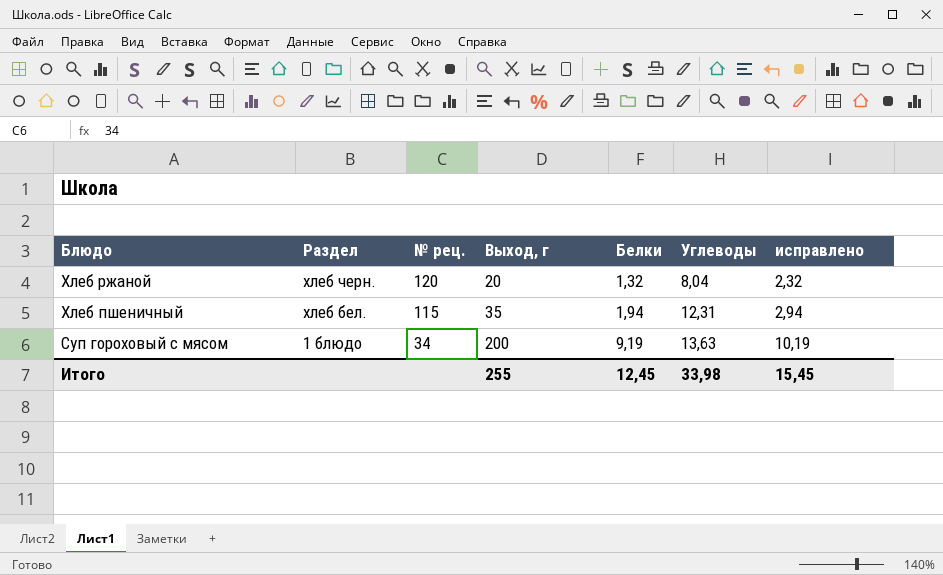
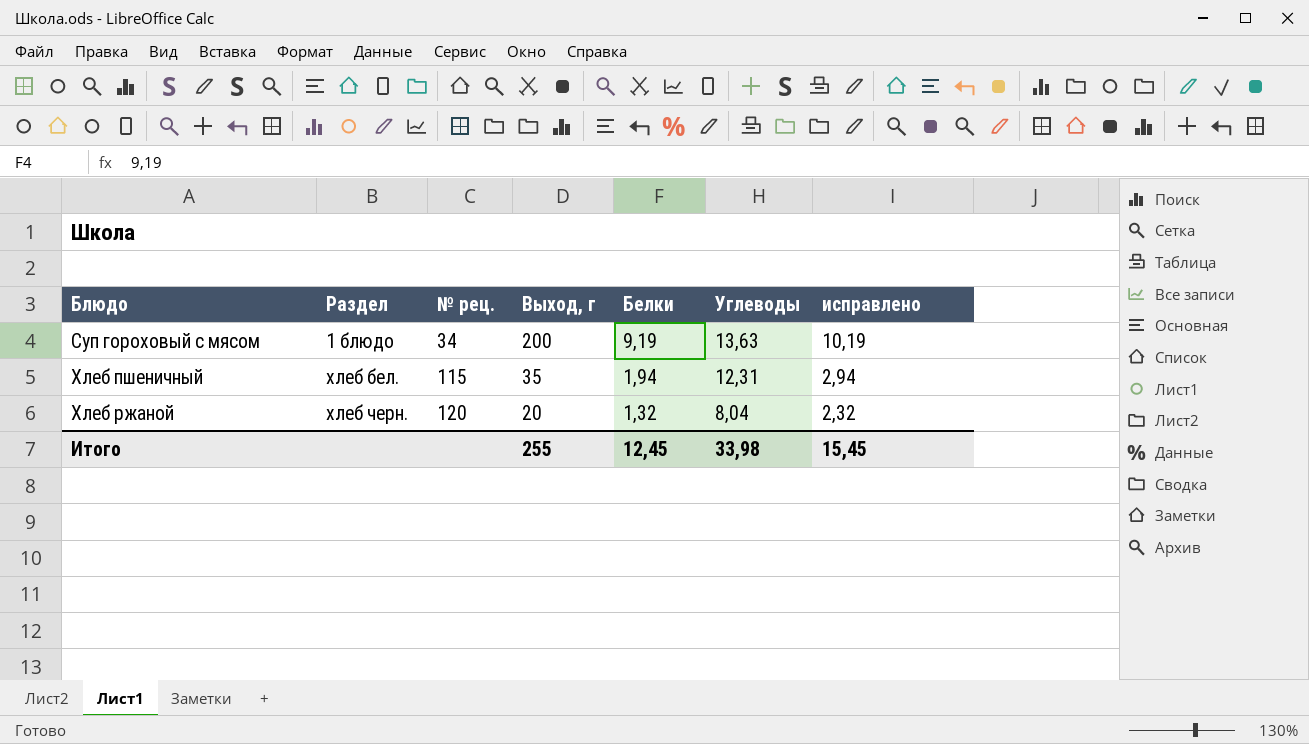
row order: Блюдо descending -> Блюдо ascending

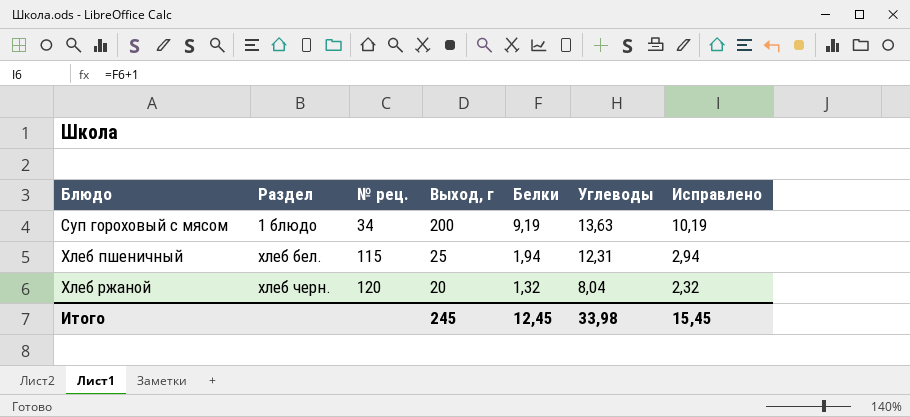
column name: исправлено -> Исправлено
Хлеб пшеничный | Выход, г: 35 -> 25
Итого | Выход, г: 255 -> 245

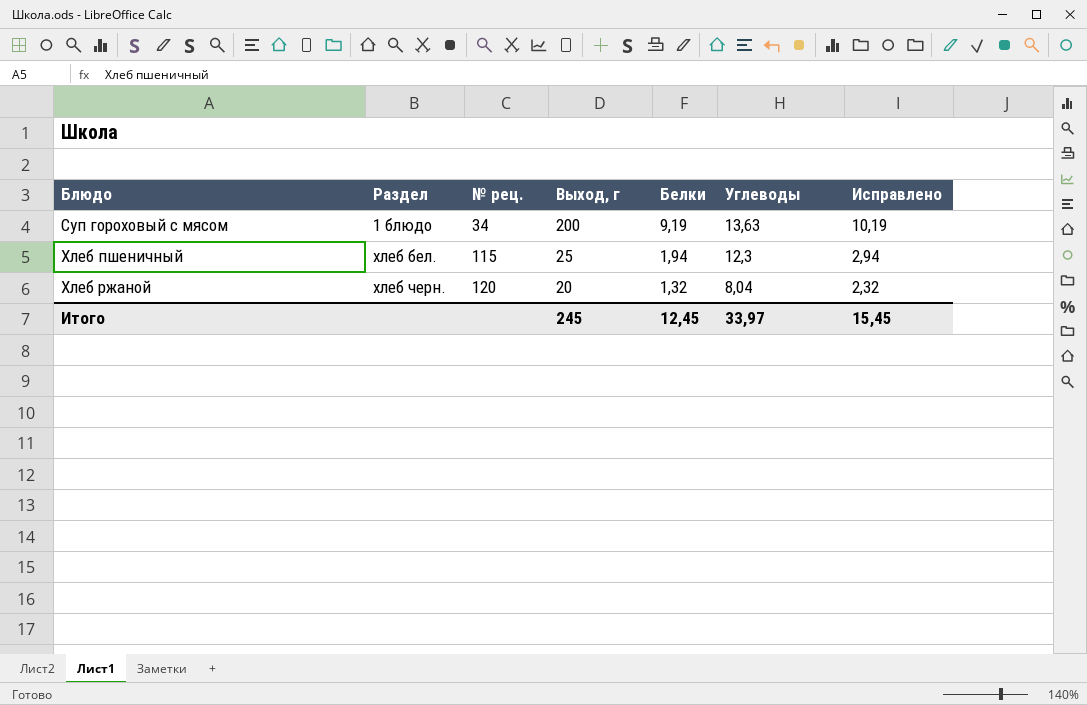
Хлеб пшеничный | Углеводы: 12,31 -> 12,3
Итого | Углеводы: 33,98 -> 33,97

